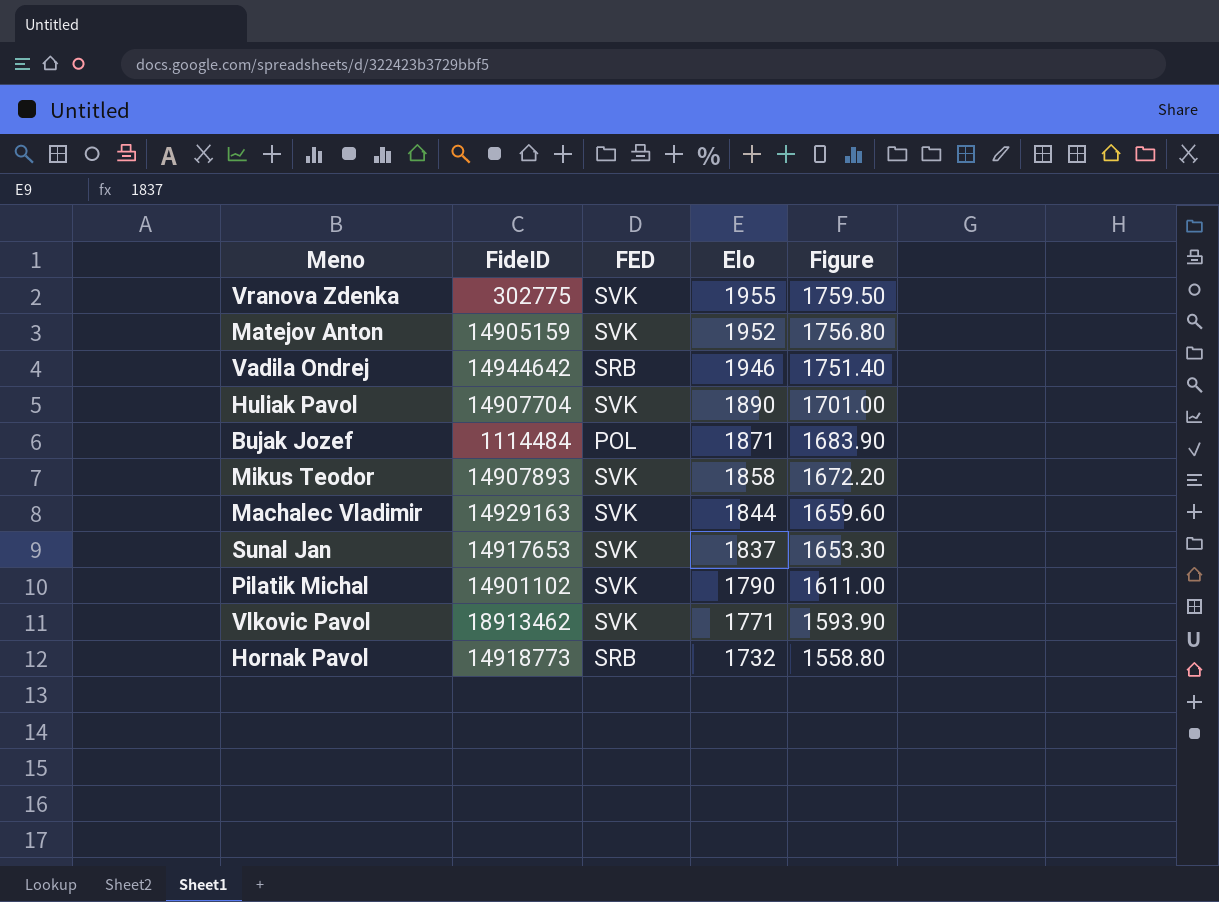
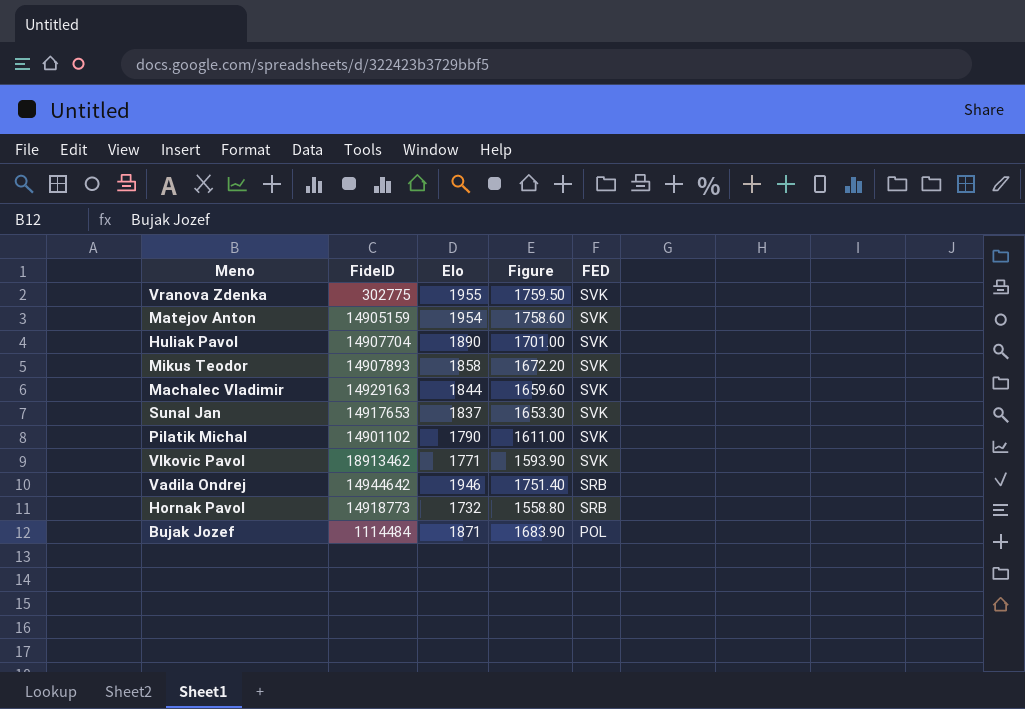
row order: Elo descending -> FED descending
column FED | position: 3 -> 5
Matejov Anton | Elo: 1952 -> 1954
Matejov Anton | Figure: 1756.80 -> 1758.60

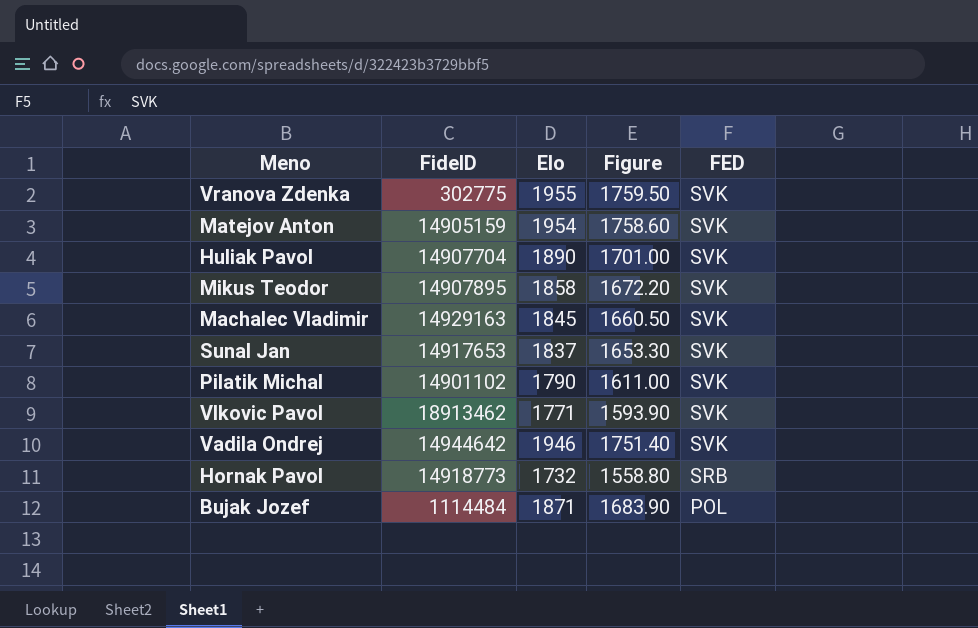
Mikus Teodor | FideID: 14907893 -> 14907895
Machalec Vladimir | Elo: 1844 -> 1845
Machalec Vladimir | Figure: 1659.60 -> 1660.50
Vadila Ondrej | FED: SRB -> SVK

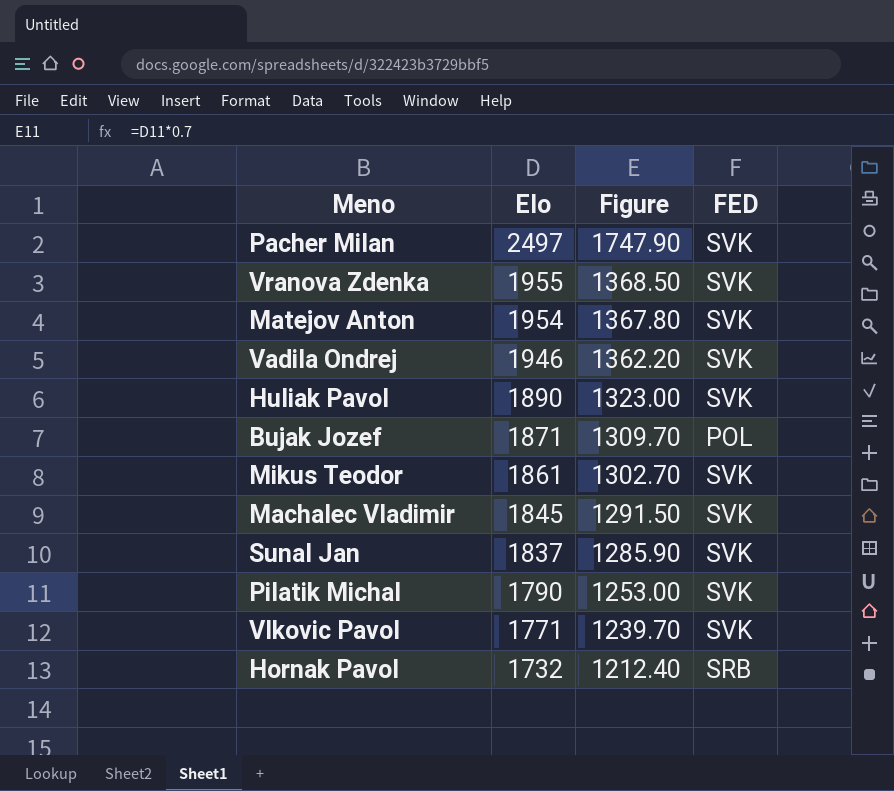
row order: FED descending -> Elo descending
column FideID | position: 2 -> none
column Figure | formula: [Elo] * 0.9 -> [Elo] * 0.7
row Pacher Milan: none -> 2497 | 1747.90 | SVK
Mikus Teodor | Elo: 1858 -> 1861

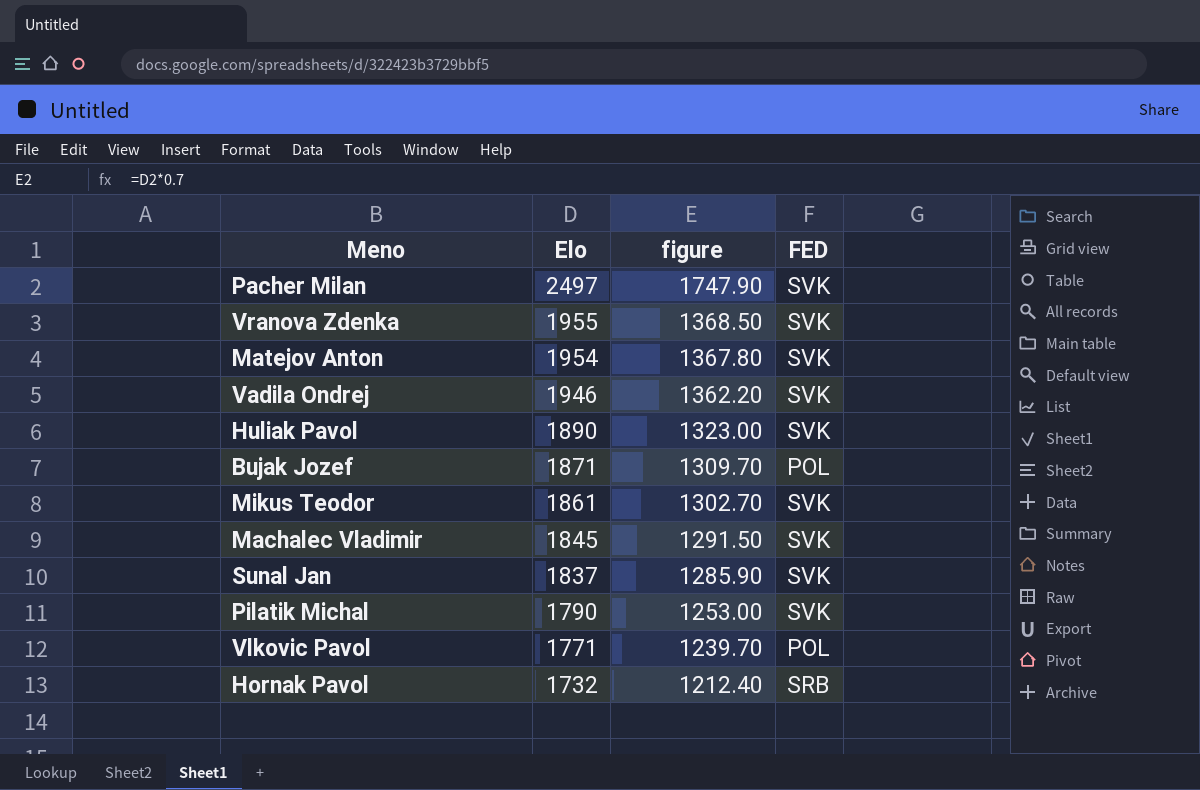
column name: Figure -> figure
Vlkovic Pavol | FED: SVK -> POL

